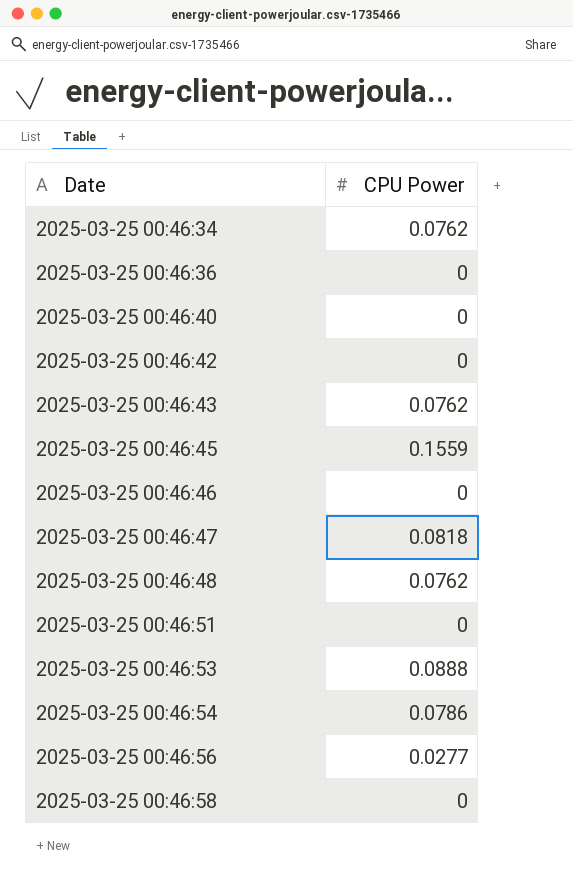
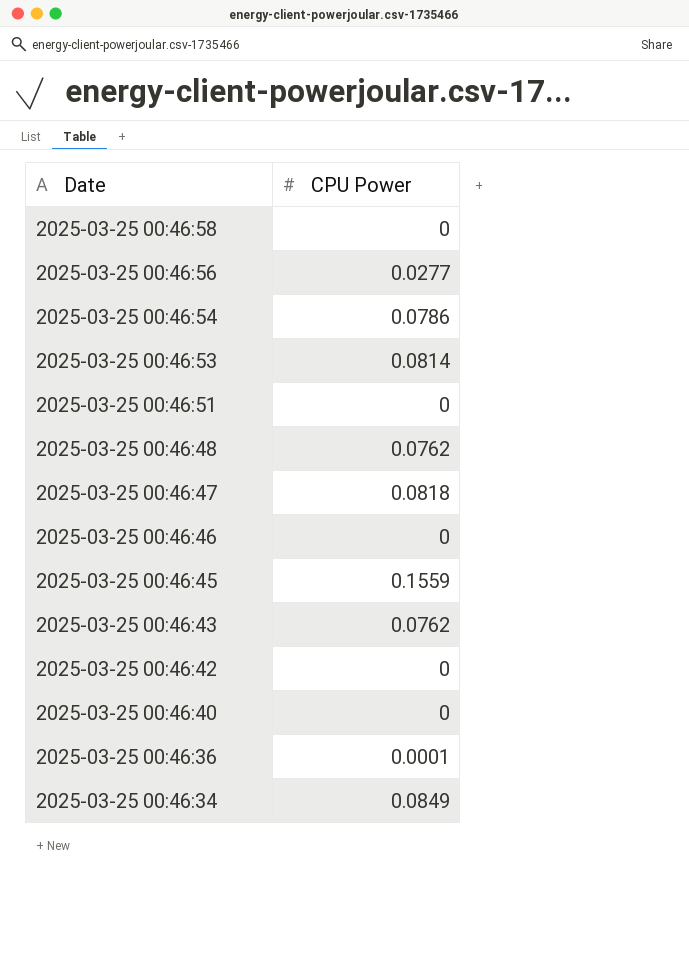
row order: Date ascending -> Date descending
2025-03-25 00:46:53 | CPU Power: 0.0888 -> 0.0814
2025-03-25 00:46:36 | CPU Power: 0 -> 0.0001
2025-03-25 00:46:34 | CPU Power: 0.0762 -> 0.0849

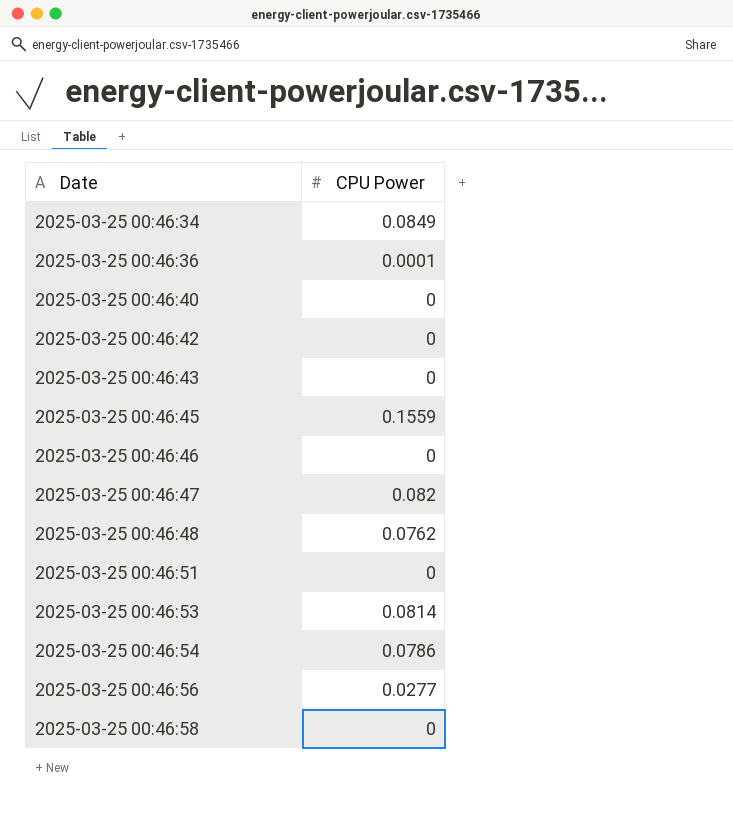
row order: Date descending -> Date ascending
2025-03-25 00:46:43 | CPU Power: 0.0762 -> 0
2025-03-25 00:46:47 | CPU Power: 0.0818 -> 0.082

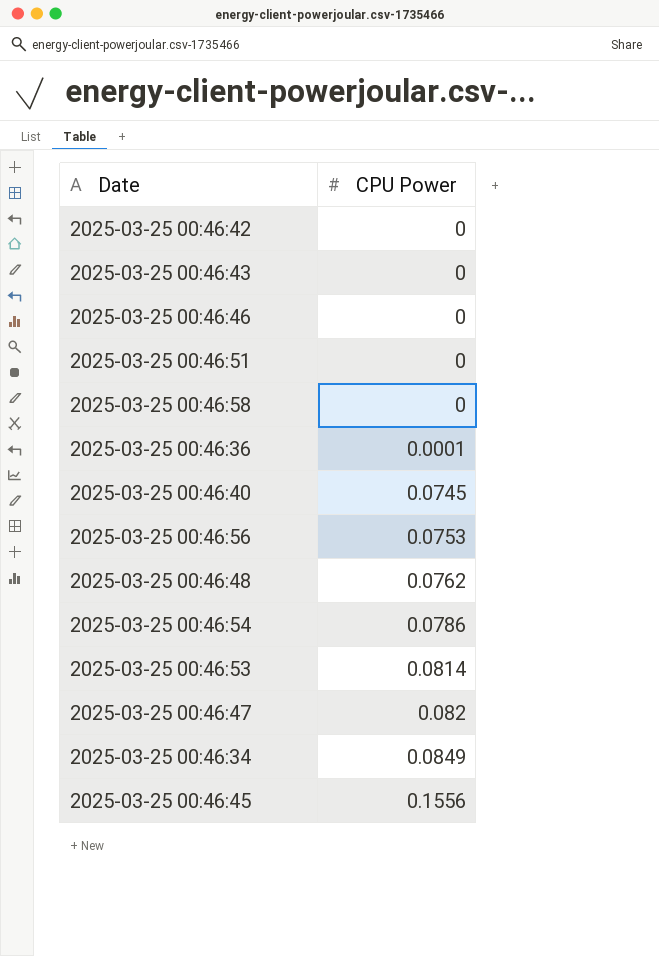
row order: Date ascending -> CPU Power ascending
2025-03-25 00:46:40 | CPU Power: 0 -> 0.0745
2025-03-25 00:46:56 | CPU Power: 0.0277 -> 0.0753
2025-03-25 00:46:45 | CPU Power: 0.1559 -> 0.1556

